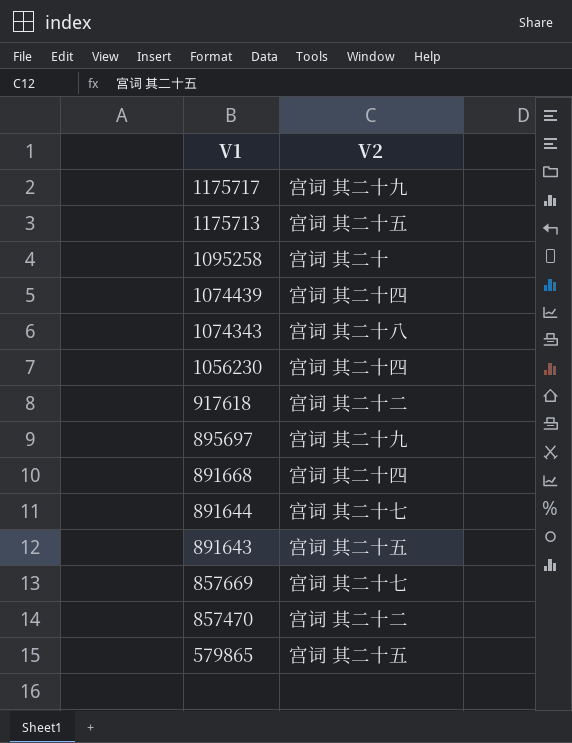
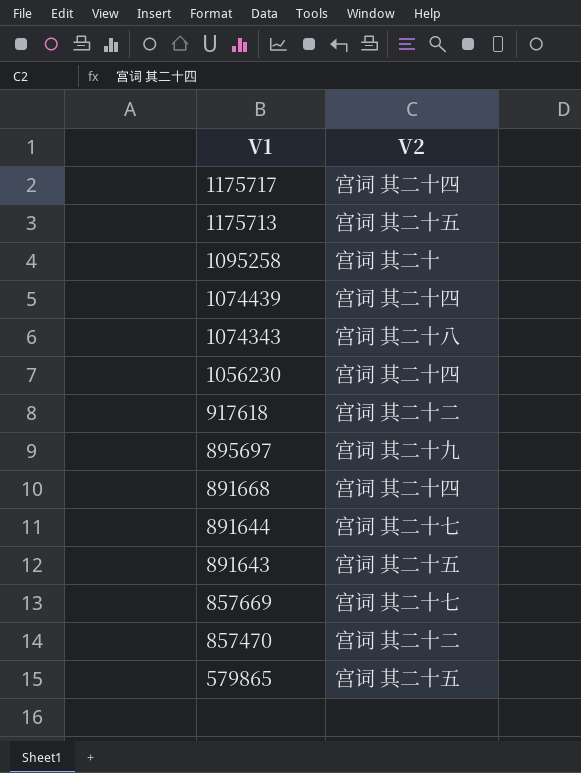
1175717 | V2: 宫词 其二十九 -> 宫词 其二十四

